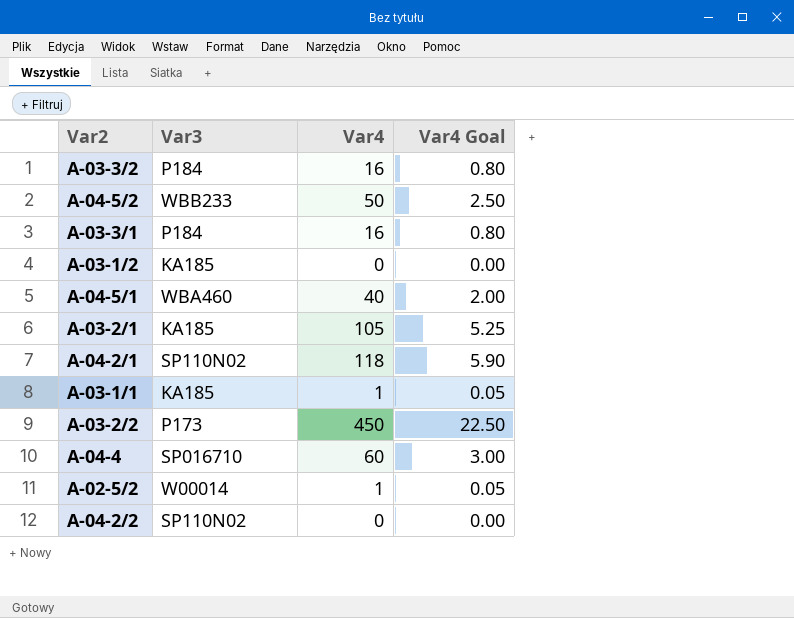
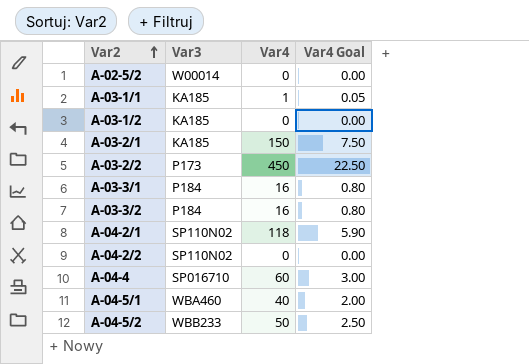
row order: none -> Var2 ascending
A-02-5/2 | Var4: 1 -> 0
A-02-5/2 | Var4 Goal: 0.05 -> 0.00
A-03-2/1 | Var4: 105 -> 150
A-03-2/1 | Var4 Goal: 5.25 -> 7.50

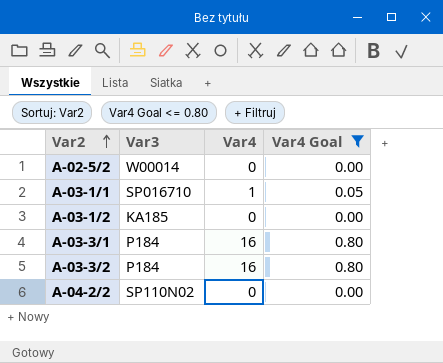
filter: none -> Var4 Goal <= 0.80
A-03-1/1 | Var3: KA185 -> SP016710

